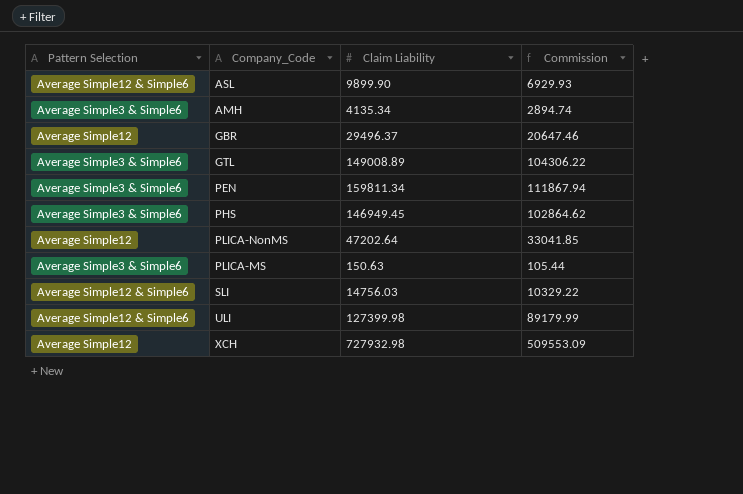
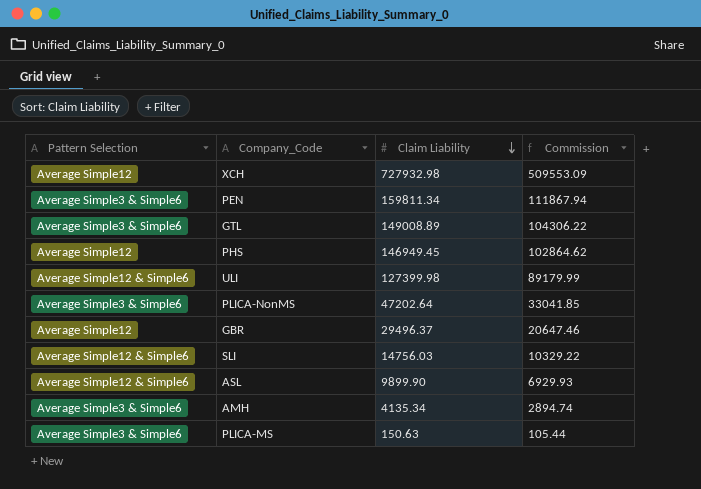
row order: none -> Claim Liability descending
PHS | Pattern Selection: Average Simple3 & Simple6 -> Average Simple12
PLICA-NonMS | Pattern Selection: Average Simple12 -> Average Simple3 & Simple6

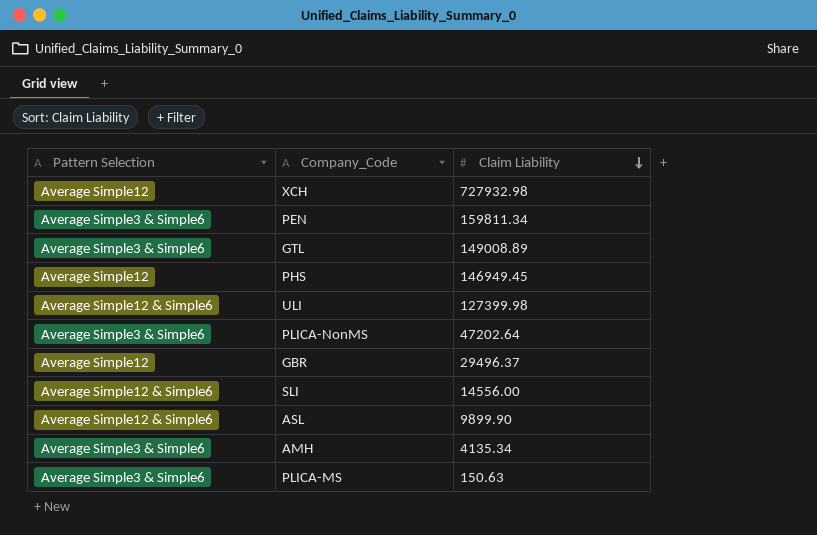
column Commission | formula: [Claim Liability] * 0.7 -> none
SLI | Claim Liability: 14756.03 -> 14556.00

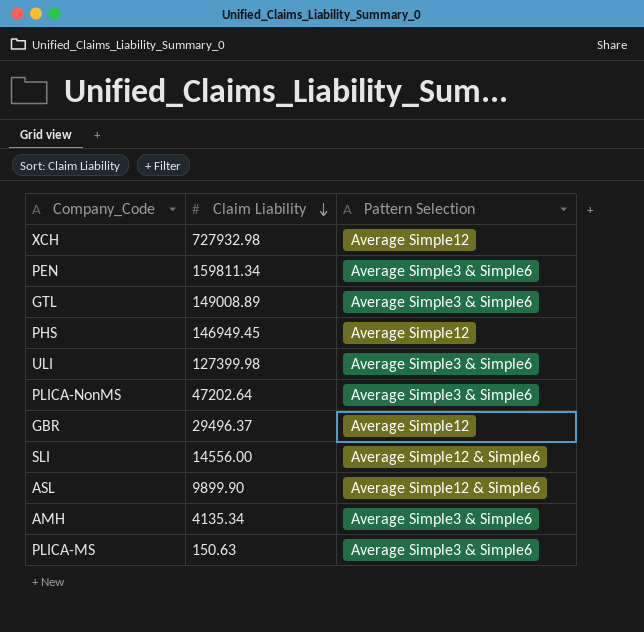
column Pattern Selection | position: 1 -> 3
ULI | Pattern Selection: Average Simple12 & Simple6 -> Average Simple3 & Simple6

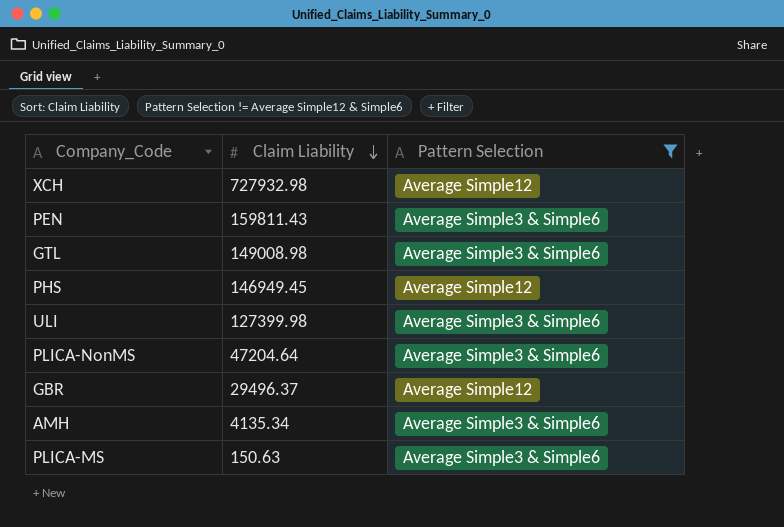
filter: none -> Pattern Selection != Average Simple12 & Simple6
PEN | Claim Liability: 159811.34 -> 159811.43
GTL | Claim Liability: 149008.89 -> 149008.98
PLICA-NonMS | Claim Liability: 47202.64 -> 47204.64

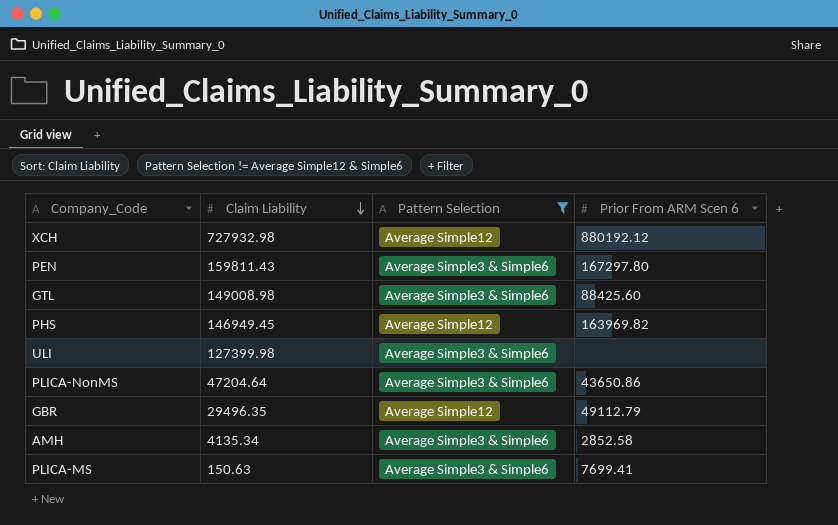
column Prior From ARM Scen 6 | position: none -> 4
GBR | Claim Liability: 29496.37 -> 29496.35

